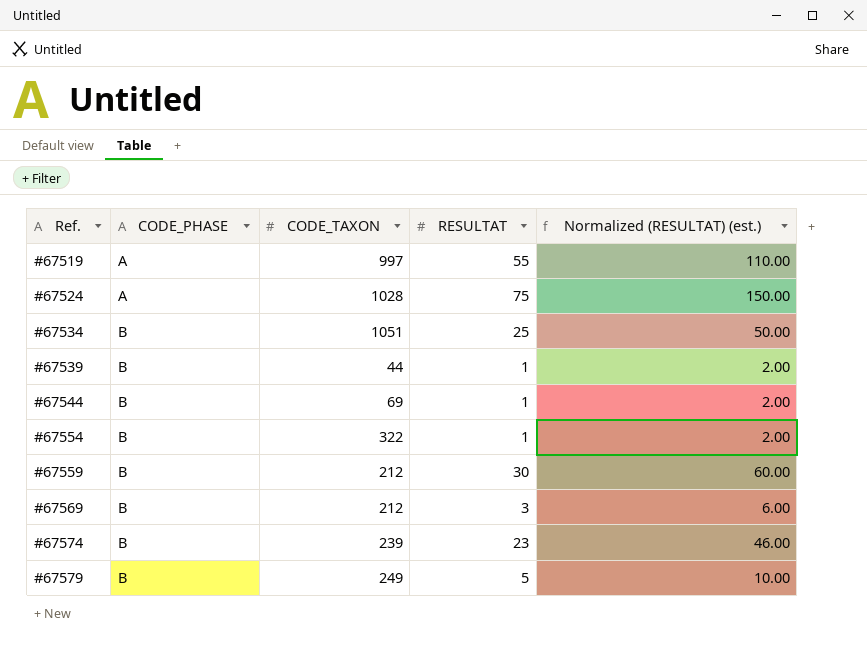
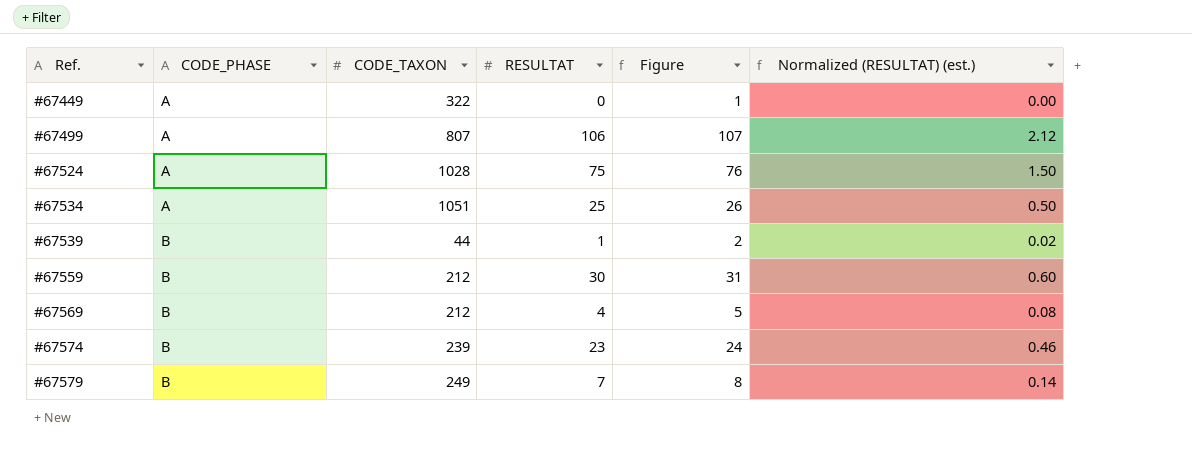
column Figure | formula: none -> [RESULTAT] + 1
column Normalized (RESULTAT) (est.) | formula: [RESULTAT] * 2 -> [RESULTAT] * 0.02
row #67519: A | 997 | 55 | 110.00 -> none
row #67544: B | 69 | 1 | 2.00 -> none
row #67554: B | 322 | 1 | 2.00 -> none
row #67449: none -> A | 322 | 0 | 1 | 0.00
row #67499: none -> A | 807 | 106 | 107 | 2.12
#67534 | CODE_PHASE: B -> A
#67569 | RESULTAT: 3 -> 4
#67579 | RESULTAT: 5 -> 7

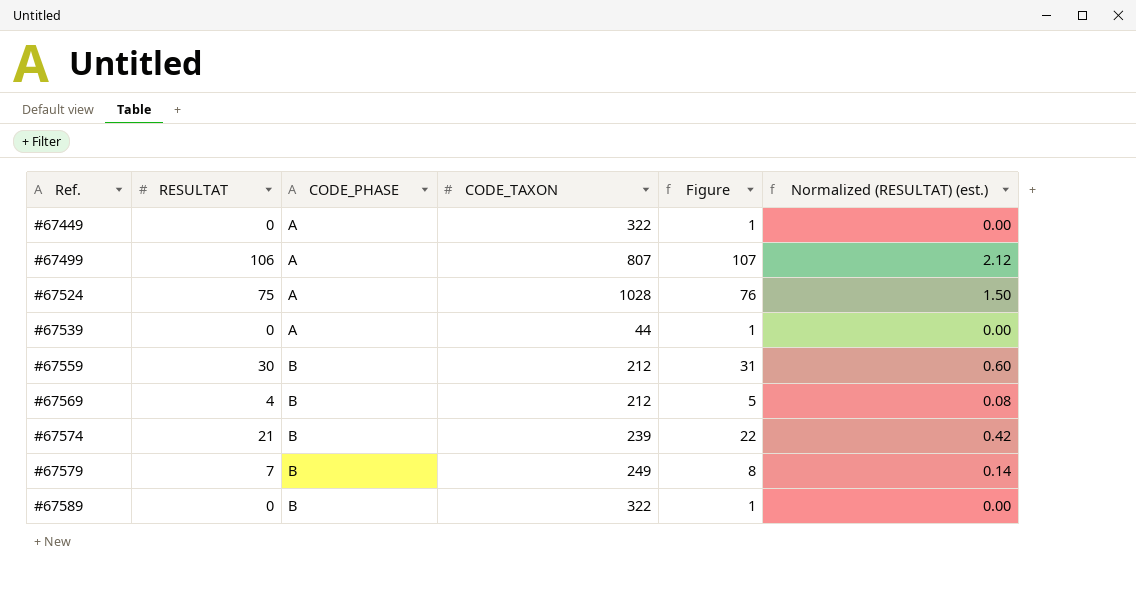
column RESULTAT | position: 4 -> 2
row #67534: A | 1051 | 25 | 26 | 0.50 -> none
#67539 | RESULTAT: 1 -> 0
#67539 | CODE_PHASE: B -> A
#67539 | Figure: 2 -> 1
#67539 | Normalized (RESULTAT) (est.): 0.02 -> 0.00
#67574 | RESULTAT: 23 -> 21
#67574 | Figure: 24 -> 22
#67574 | Normalized (RESULTAT) (est.): 0.46 -> 0.42
row #67589: none -> 0 | B | 322 | 1 | 0.00

